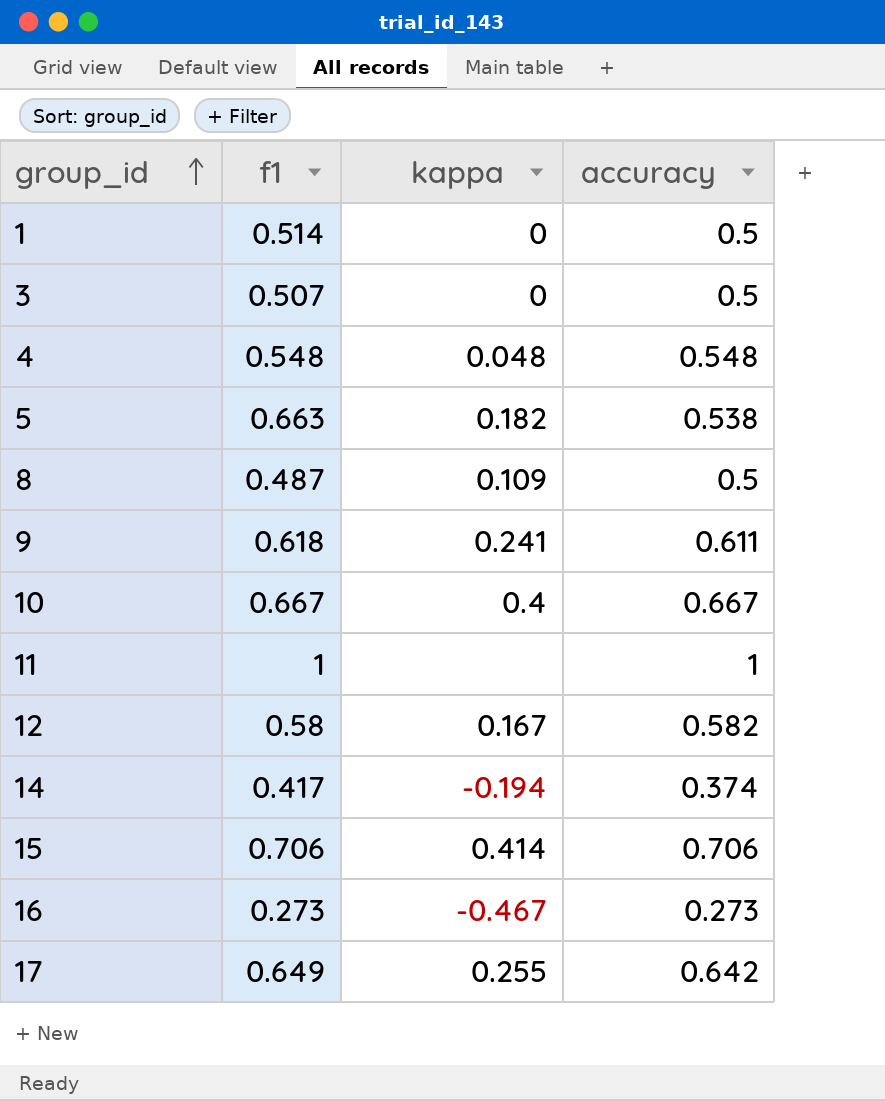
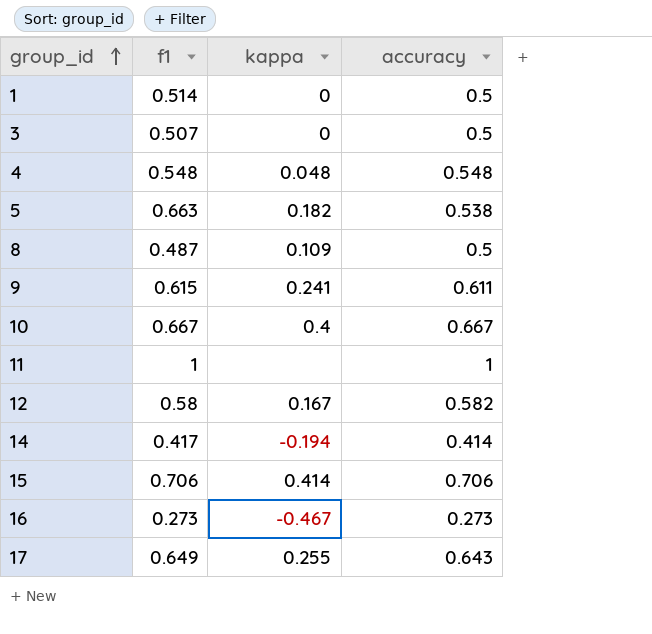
9 | f1: 0.618 -> 0.615
14 | accuracy: 0.374 -> 0.414
17 | accuracy: 0.642 -> 0.643

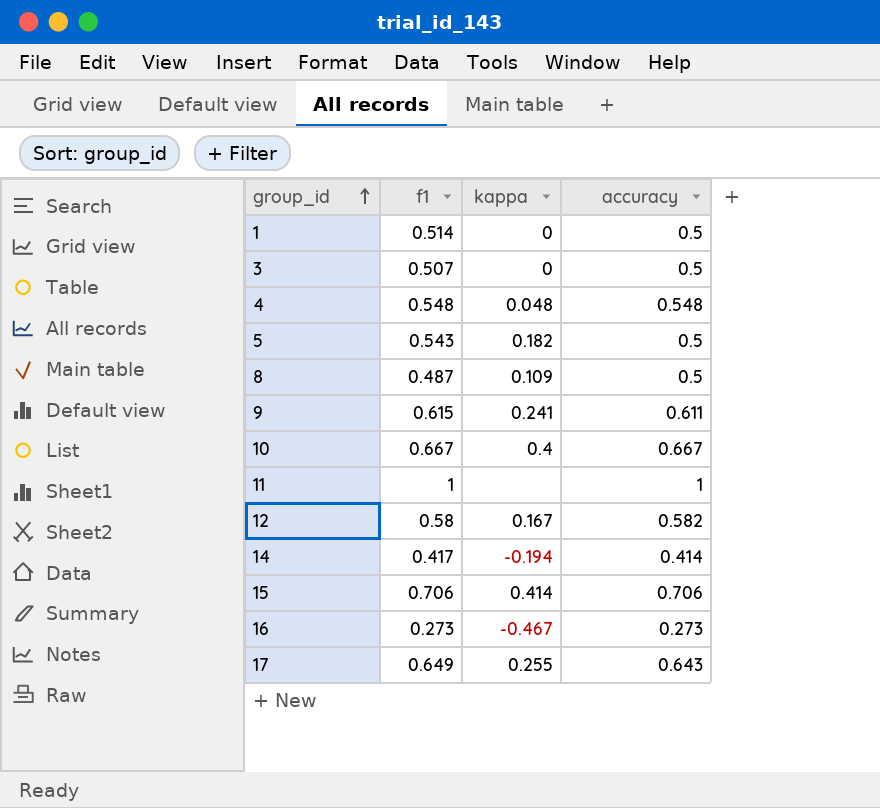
5 | f1: 0.663 -> 0.543
5 | accuracy: 0.538 -> 0.5

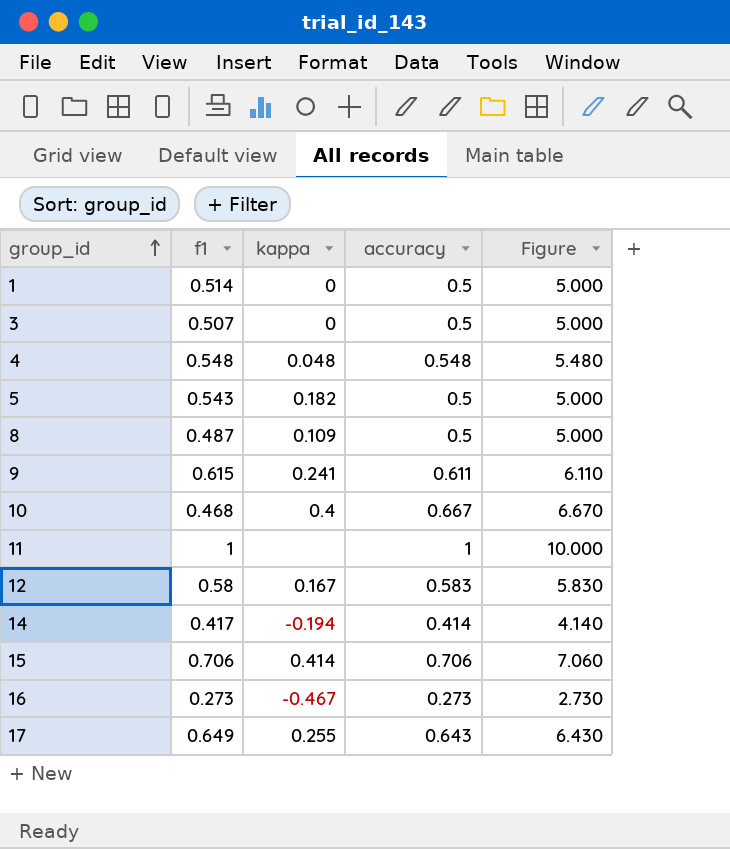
column Figure | formula: none -> [accuracy] * 10
10 | f1: 0.667 -> 0.468
12 | accuracy: 0.582 -> 0.583

